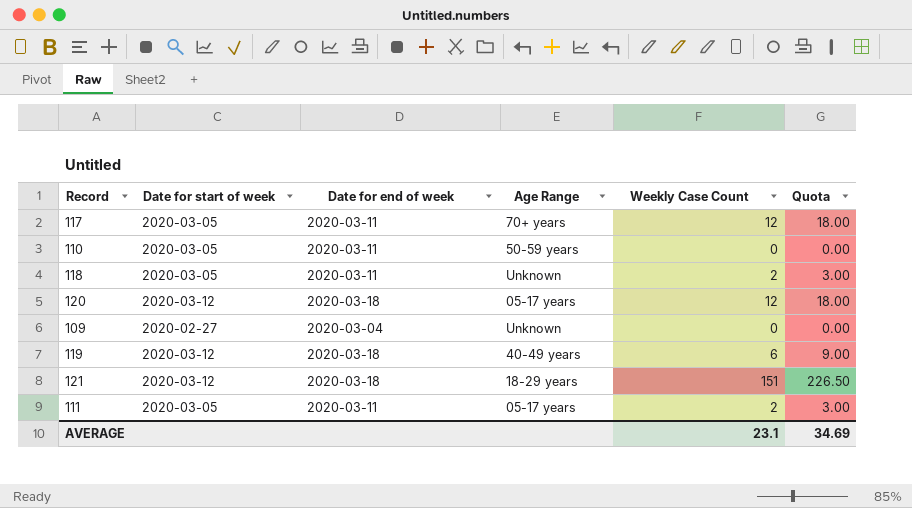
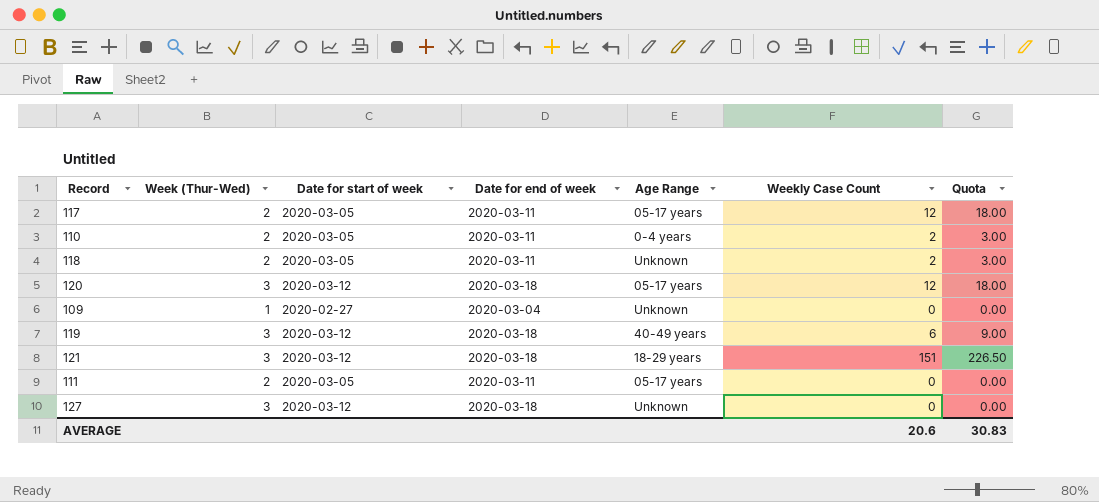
column Week (Thur-Wed) | position: none -> 2
117 | Age Range: 70+ years -> 05-17 years
110 | Age Range: 50-59 years -> 0-4 years
110 | Weekly Case Count: 0 -> 2
110 | Quota: 0.00 -> 3.00
111 | Weekly Case Count: 2 -> 0
111 | Quota: 3.00 -> 0.00
row 127: none -> 3 | 2020-03-12 | 2020-03-18 | Unknown | 0 | 0.00
AVERAGE | Weekly Case Count: 23.1 -> 20.6
AVERAGE | Quota: 34.69 -> 30.83

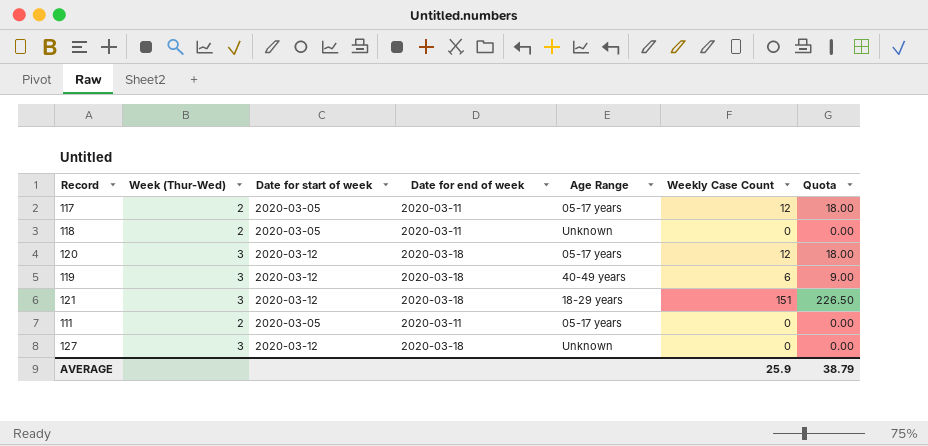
row 110: 2 | 2020-03-05 | 2020-03-11 | 0-4 years | 2 | 3.00 -> none
row 109: 1 | 2020-02-27 | 2020-03-04 | Unknown | 0 | 0.00 -> none
118 | Weekly Case Count: 2 -> 0
118 | Quota: 3.00 -> 0.00
AVERAGE | Weekly Case Count: 20.6 -> 25.9
AVERAGE | Quota: 30.83 -> 38.79

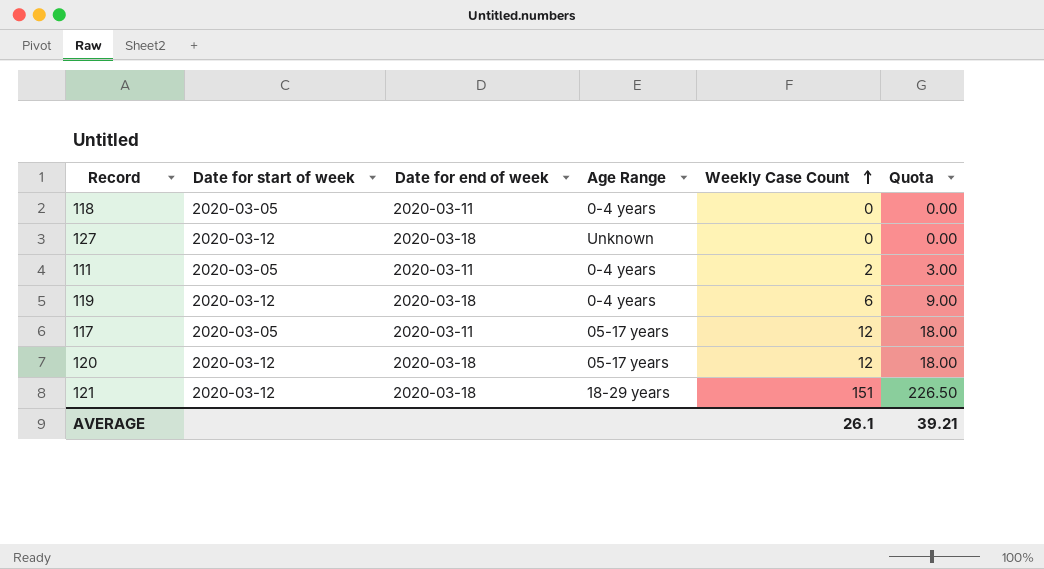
row order: none -> Weekly Case Count ascending
column Week (Thur-Wed) | position: 2 -> none
118 | Age Range: Unknown -> 0-4 years
111 | Age Range: 05-17 years -> 0-4 years
111 | Weekly Case Count: 0 -> 2
111 | Quota: 0.00 -> 3.00
119 | Age Range: 40-49 years -> 0-4 years
AVERAGE | Weekly Case Count: 25.9 -> 26.1
AVERAGE | Quota: 38.79 -> 39.21

